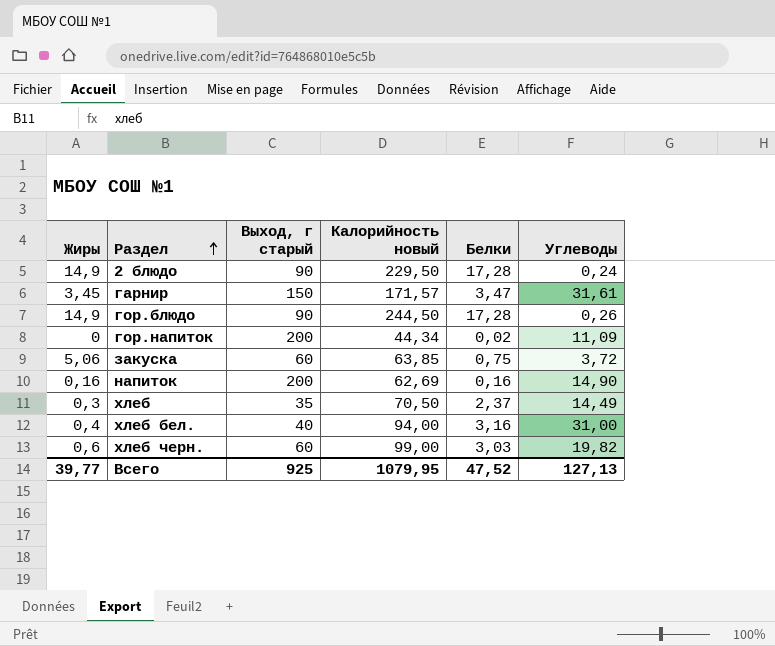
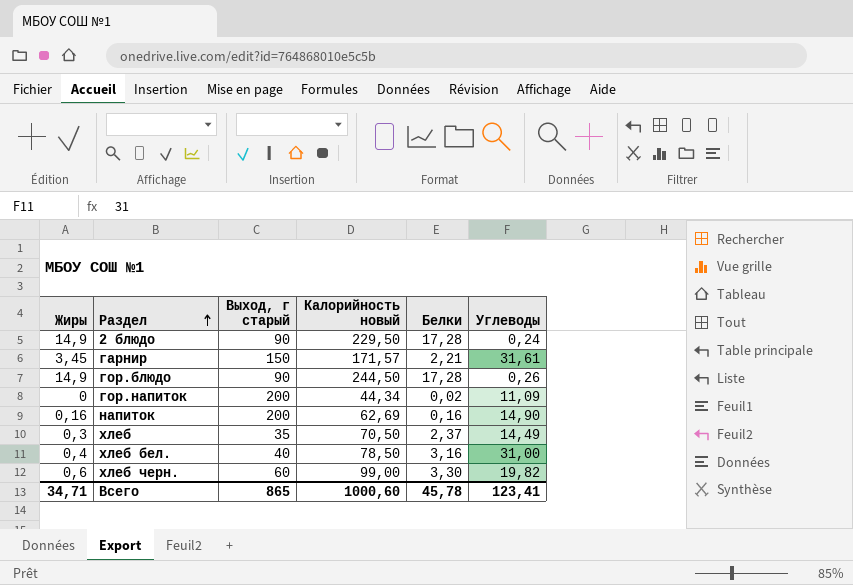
row закуска: 5,06 | 60 | 63,85 | 0,75 | 3,72 -> none
гарнир | Белки: 3,47 -> 2,21
хлеб бел. | Калорийность новый: 94,00 -> 78,50
хлеб черн. | Белки: 3,03 -> 3,30
Всего | Жиры: 39,77 -> 34,71
Всего | Выход, г старый: 925 -> 865
Всего | Калорийность новый: 1079,95 -> 1000,60
Всего | Белки: 47,52 -> 45,78
Всего | Углеводы: 127,13 -> 123,41

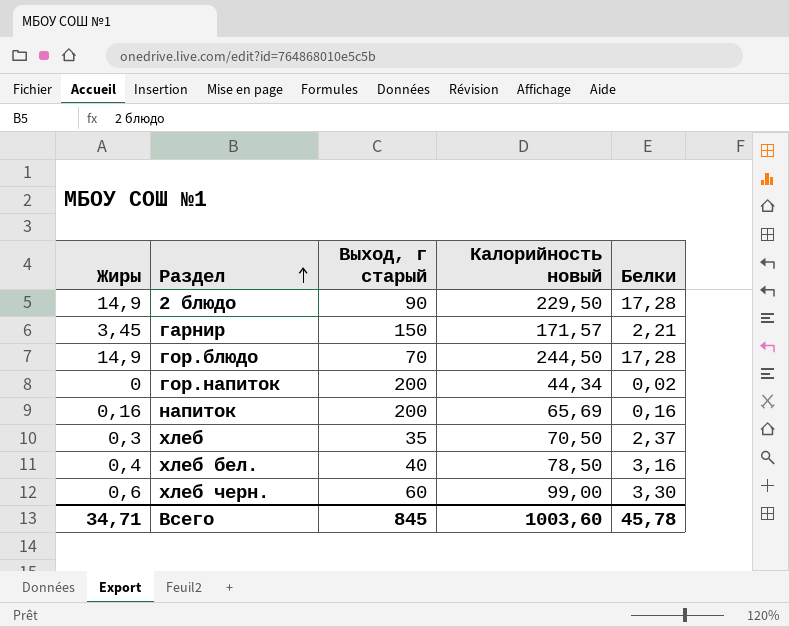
column Углеводы | position: 6 -> none
гор.блюдо | Выход, г старый: 90 -> 70
напиток | Калорийность новый: 62,69 -> 65,69
Всего | Выход, г старый: 865 -> 845
Всего | Калорийность новый: 1000,60 -> 1003,60

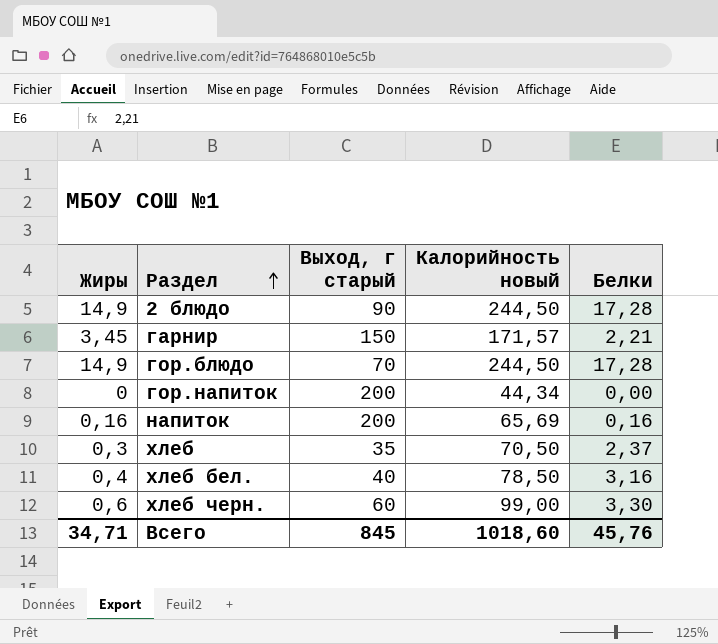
2 блюдо | Калорийность новый: 229,50 -> 244,50
гор.напиток | Белки: 0,02 -> 0,00
Всего | Калорийность новый: 1003,60 -> 1018,60
Всего | Белки: 45,78 -> 45,76

